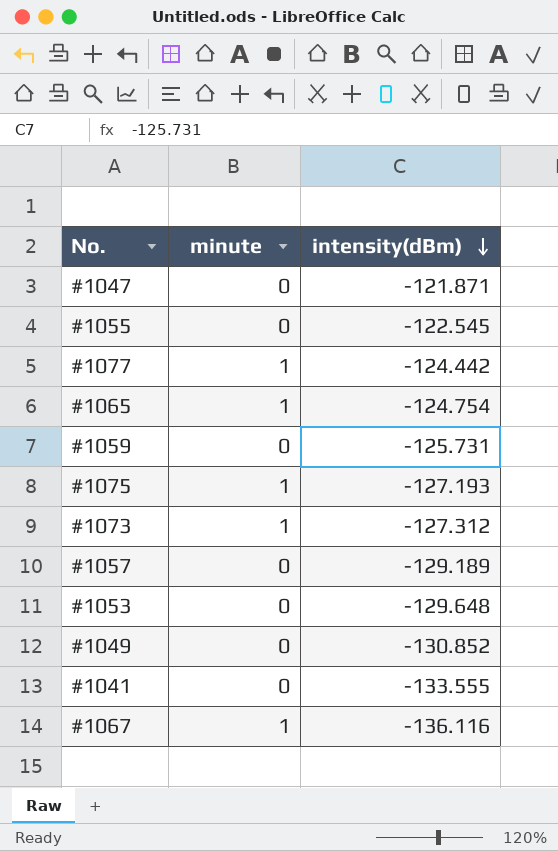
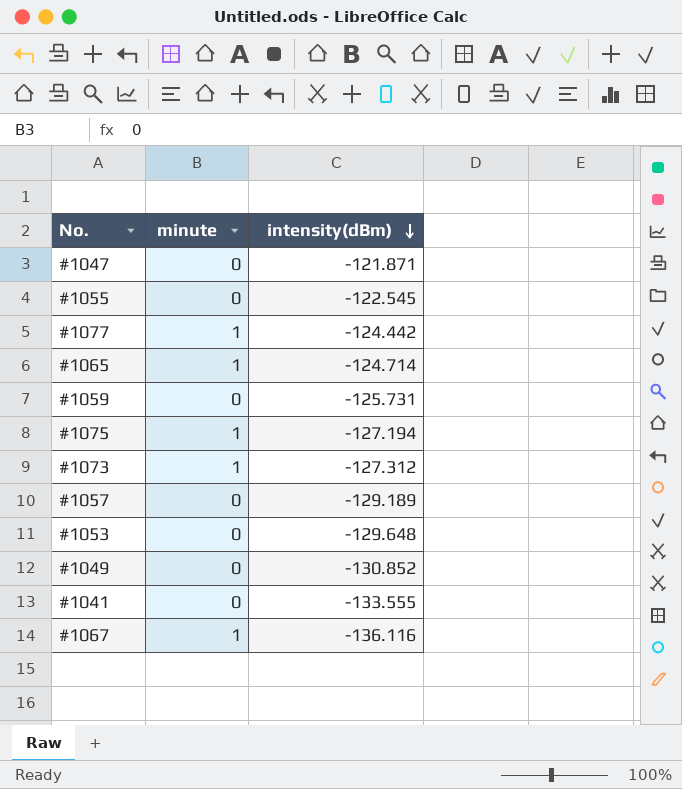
#1065 | intensity(dBm): -124.754 -> -124.714
#1075 | intensity(dBm): -127.193 -> -127.194

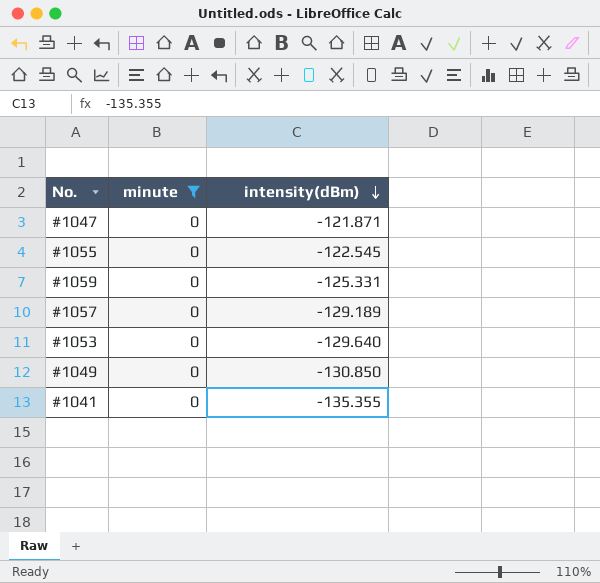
filter: none -> minute = 0
#1059 | intensity(dBm): -125.731 -> -125.331
#1053 | intensity(dBm): -129.648 -> -129.640
#1049 | intensity(dBm): -130.852 -> -130.850
#1041 | intensity(dBm): -133.555 -> -135.355

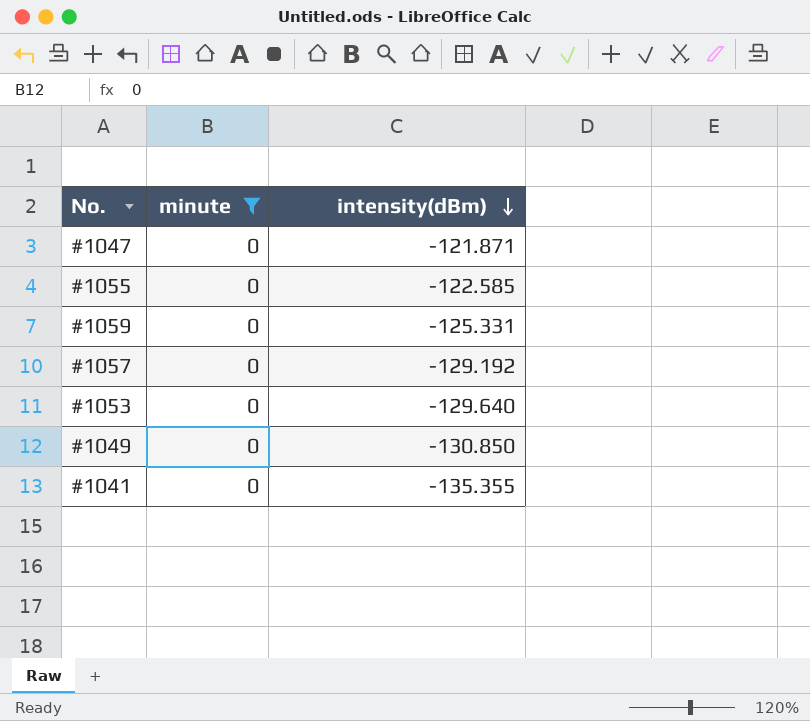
#1055 | intensity(dBm): -122.545 -> -122.585
#1057 | intensity(dBm): -129.189 -> -129.192

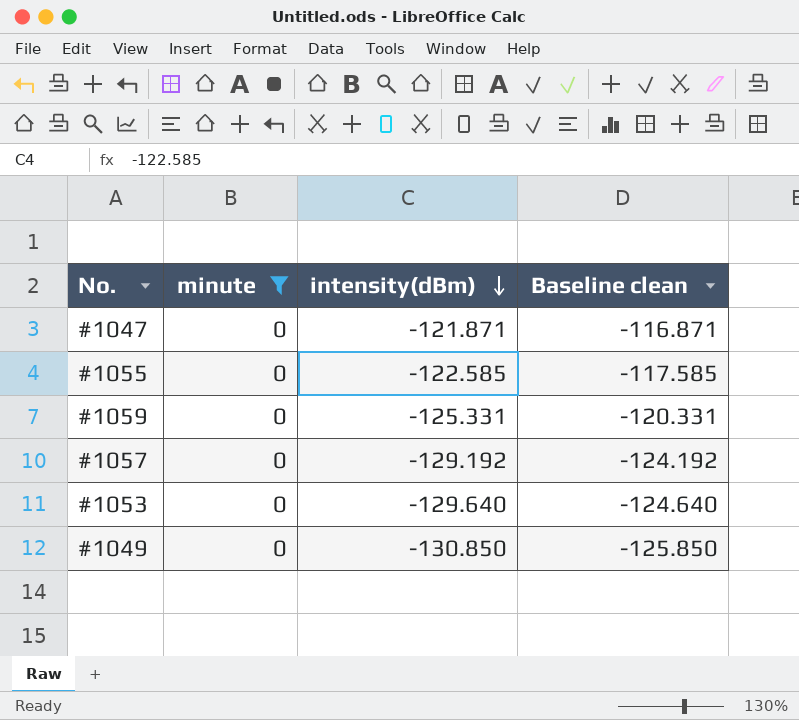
column Baseline clean | formula: none -> [intensity(dBm)] + 5
row #1041: 0 | -135.355 -> none

